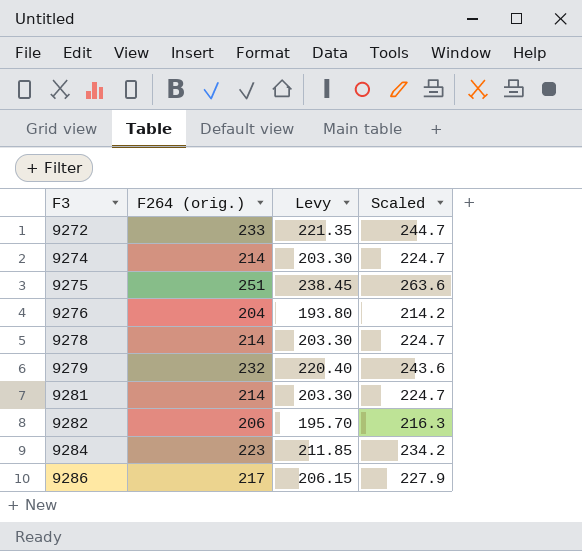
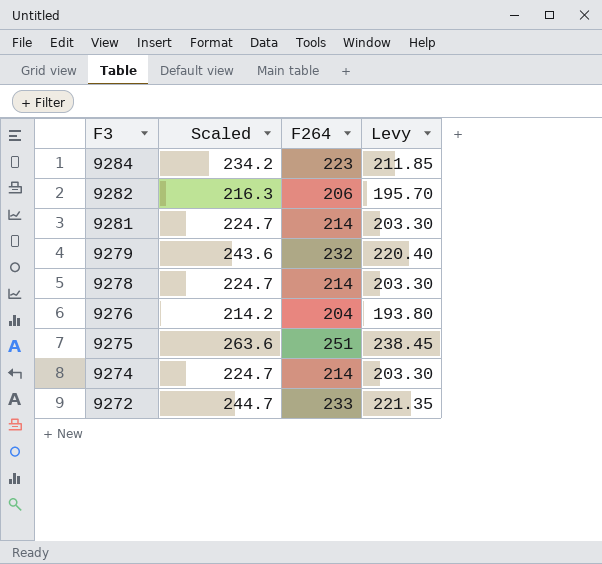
row order: F3 ascending -> F3 descending
column Scaled | position: 4 -> 2
column name: F264 (orig.) -> F264
row 9286: 217 | 206.15 | 227.9 -> none

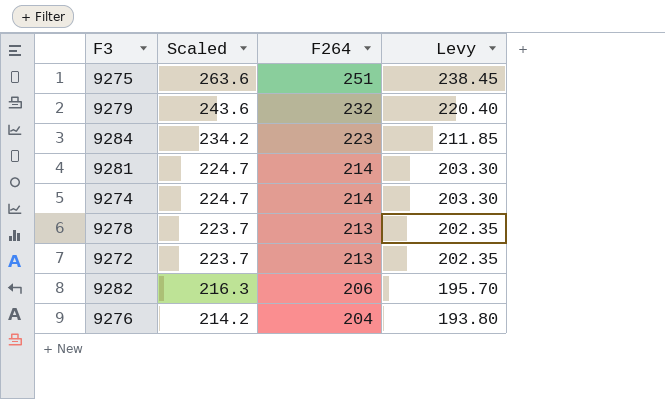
row order: F3 descending -> Scaled descending
9278 | Scaled: 224.7 -> 223.7
9278 | F264: 214 -> 213
9278 | Levy: 203.30 -> 202.35
9272 | Scaled: 244.7 -> 223.7
9272 | F264: 233 -> 213
9272 | Levy: 221.35 -> 202.35

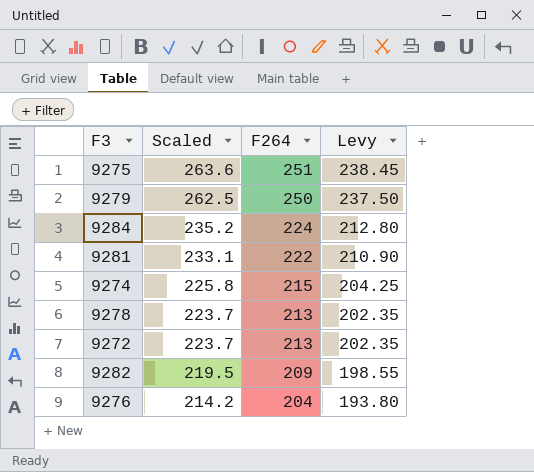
9279 | Scaled: 243.6 -> 262.5
9279 | F264: 232 -> 250
9279 | Levy: 220.40 -> 237.50
9284 | Scaled: 234.2 -> 235.2
9284 | F264: 223 -> 224
9284 | Levy: 211.85 -> 212.80
9281 | Scaled: 224.7 -> 233.1
9281 | F264: 214 -> 222
9281 | Levy: 203.30 -> 210.90
9274 | Scaled: 224.7 -> 225.8
9274 | F264: 214 -> 215
9274 | Levy: 203.30 -> 204.25
9282 | Scaled: 216.3 -> 219.5
9282 | F264: 206 -> 209
9282 | Levy: 195.70 -> 198.55

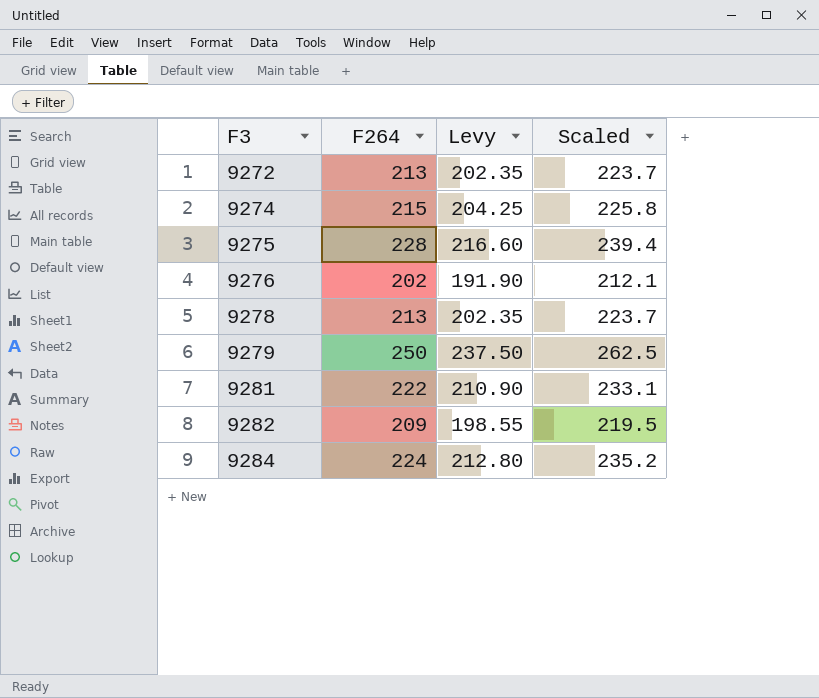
row order: Scaled descending -> F3 ascending
column Scaled | position: 2 -> 4
9275 | F264: 251 -> 228
9275 | Levy: 238.45 -> 216.60
9275 | Scaled: 263.6 -> 239.4
9276 | F264: 204 -> 202
9276 | Levy: 193.80 -> 191.90
9276 | Scaled: 214.2 -> 212.1

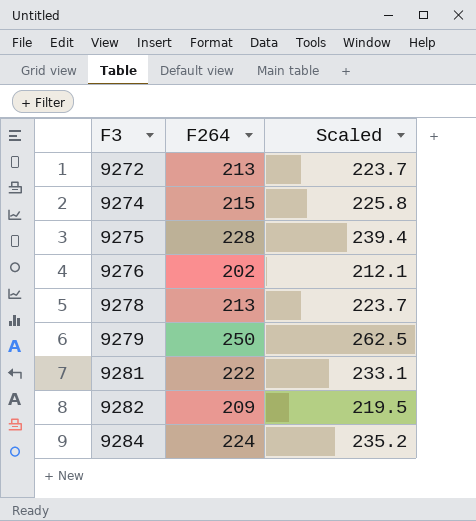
column Levy | formula: [F264] * 0.95 -> none

